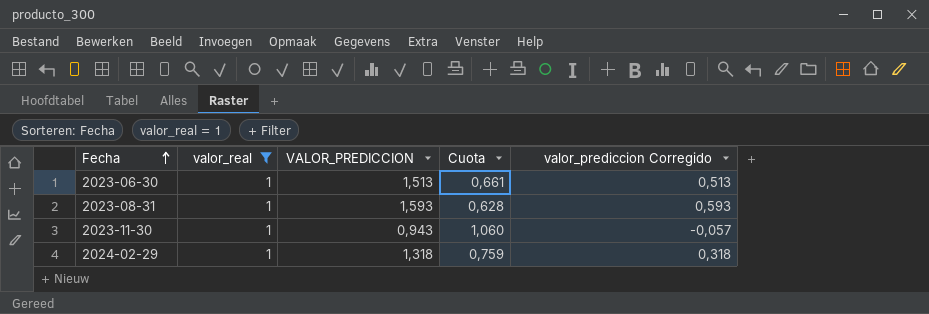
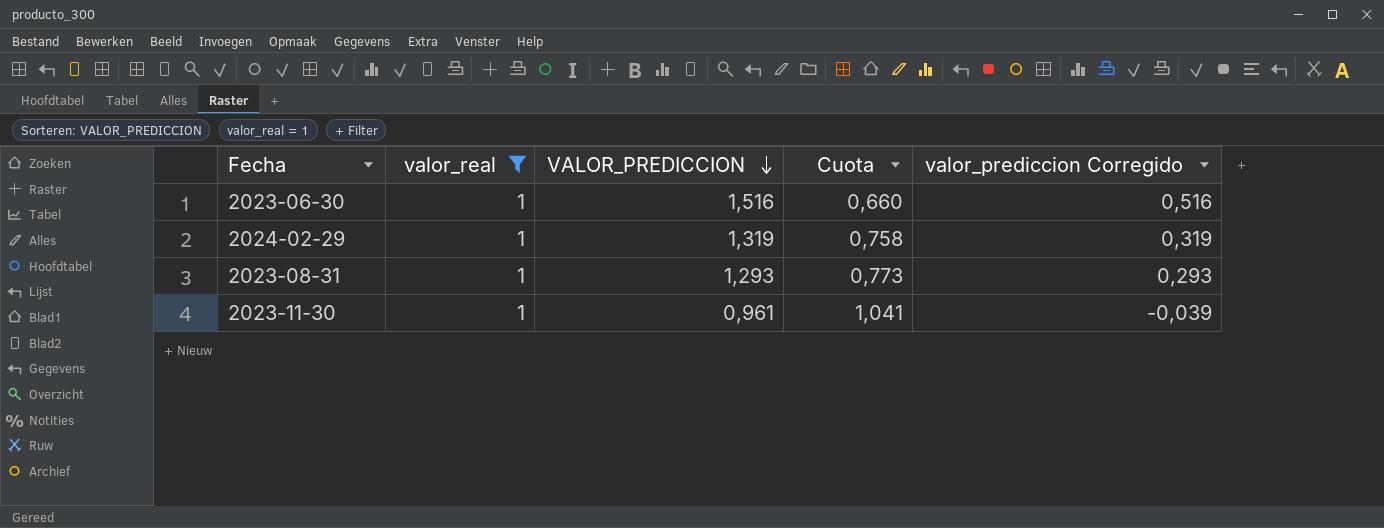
row order: Fecha ascending -> VALOR_PREDICCION descending
2023-06-30 | VALOR_PREDICCION: 1,513 -> 1,516
2023-06-30 | Cuota: 0,661 -> 0,660
2023-06-30 | valor_prediccion Corregido: 0,513 -> 0,516
2024-02-29 | VALOR_PREDICCION: 1,318 -> 1,319
2024-02-29 | Cuota: 0,759 -> 0,758
2024-02-29 | valor_prediccion Corregido: 0,318 -> 0,319
2023-08-31 | VALOR_PREDICCION: 1,593 -> 1,293
2023-08-31 | Cuota: 0,628 -> 0,773
2023-08-31 | valor_prediccion Corregido: 0,593 -> 0,293
2023-11-30 | VALOR_PREDICCION: 0,943 -> 0,961
2023-11-30 | Cuota: 1,060 -> 1,041
2023-11-30 | valor_prediccion Corregido: -0,057 -> -0,039

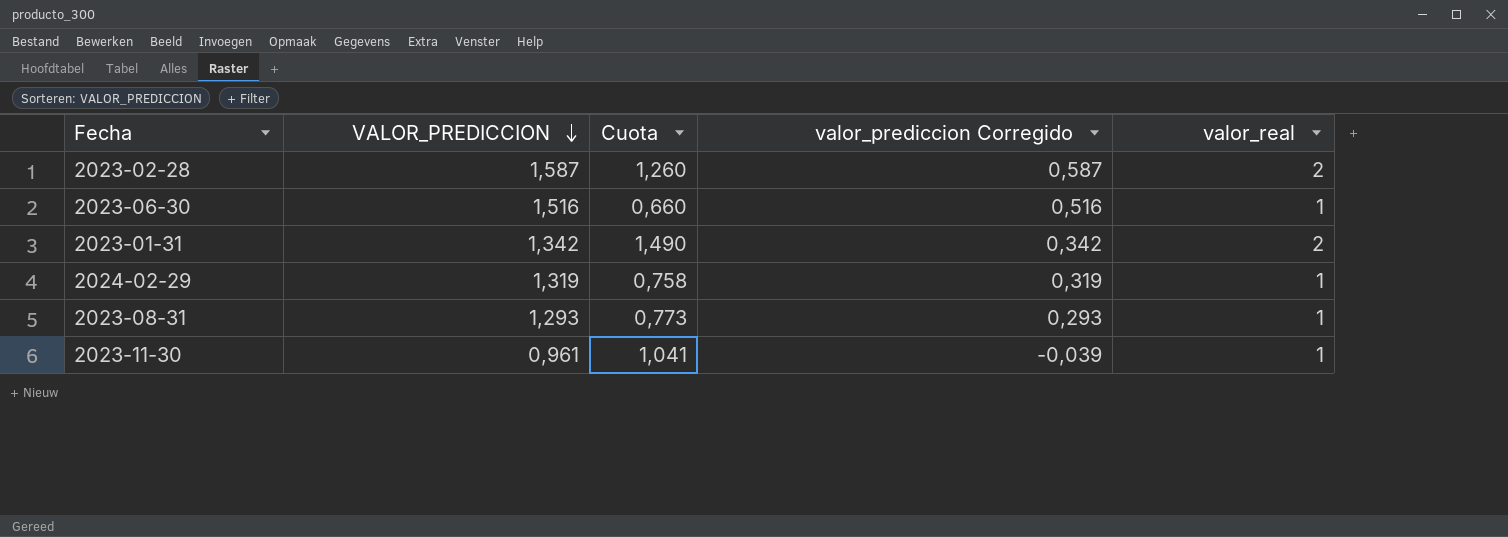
filter: valor_real = 1 -> none
column valor_real | position: 2 -> 5

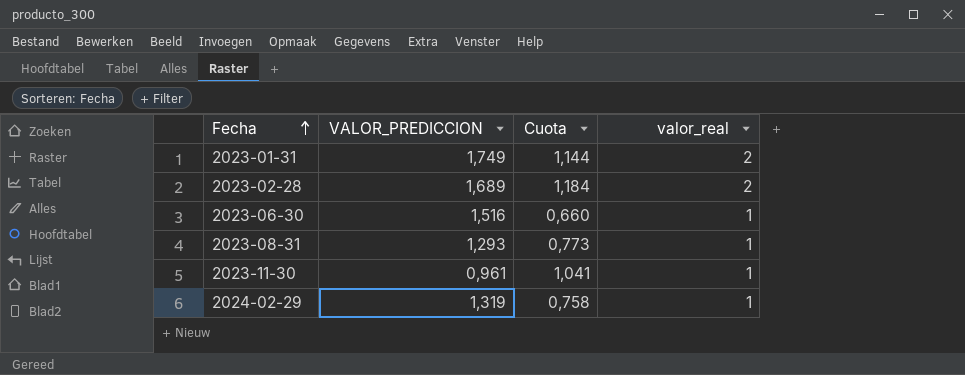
row order: VALOR_PREDICCION descending -> Fecha ascending
column valor_prediccion Corregido | formula: [VALOR_PREDICCION] - 1 -> none
2023-01-31 | VALOR_PREDICCION: 1,342 -> 1,749
2023-01-31 | Cuota: 1,490 -> 1,144
2023-02-28 | VALOR_PREDICCION: 1,587 -> 1,689
2023-02-28 | Cuota: 1,260 -> 1,184

